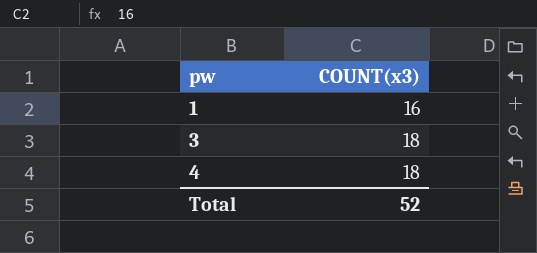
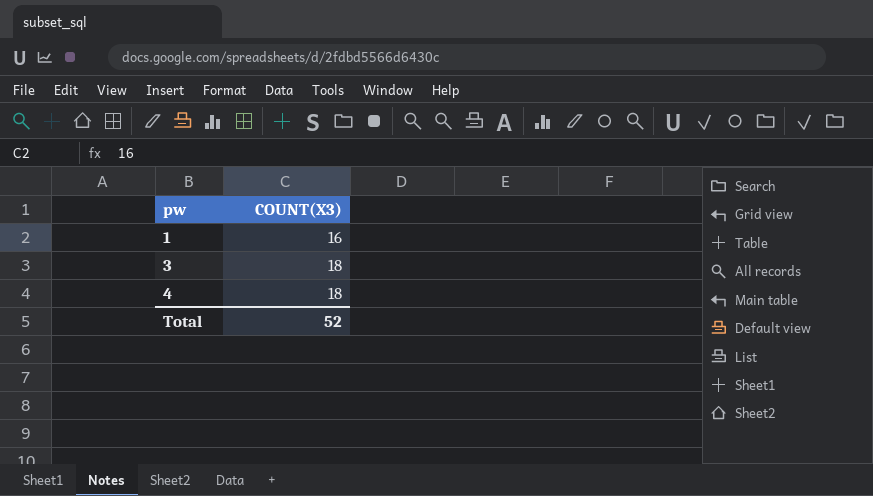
column name: COUNT(x3) -> COUNT(X3)

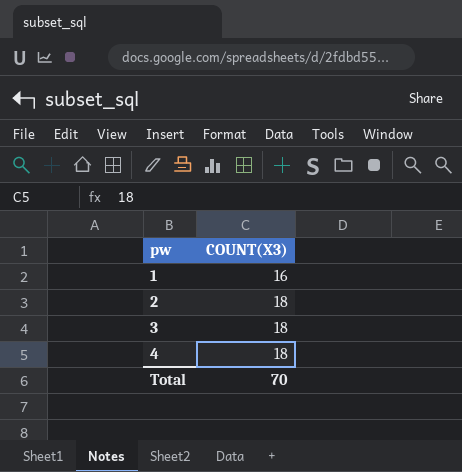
row 2: none -> 18
Total | COUNT(X3): 52 -> 70

